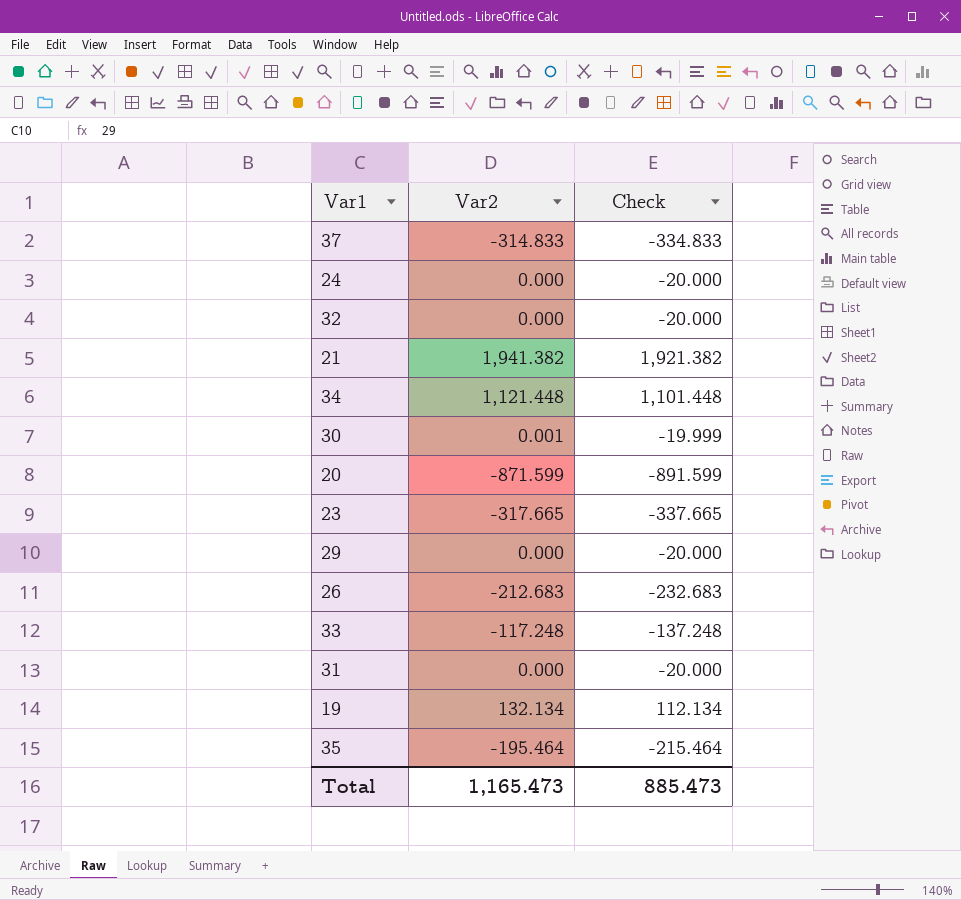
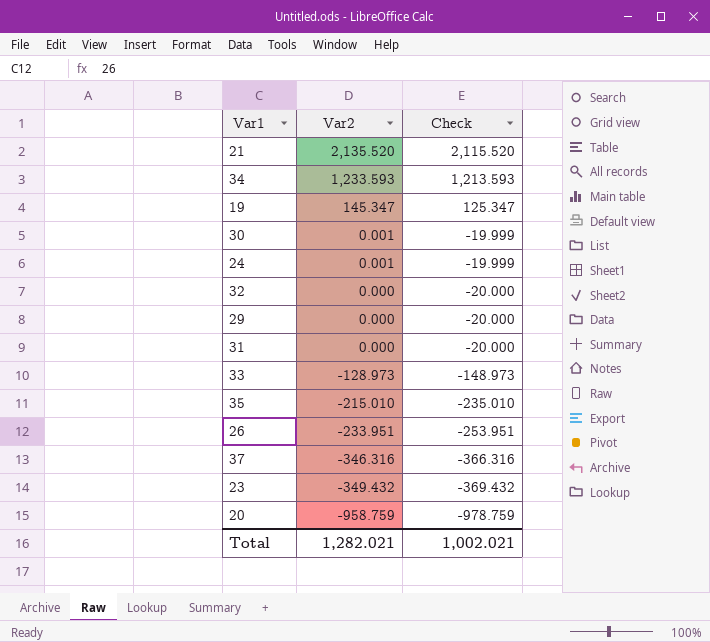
row order: none -> Var2 descending
21 | Var2: 1,941.382 -> 2,135.520
21 | Check: 1,921.382 -> 2,115.520
34 | Var2: 1,121.448 -> 1,233.593
34 | Check: 1,101.448 -> 1,213.593
19 | Var2: 132.134 -> 145.347
19 | Check: 112.134 -> 125.347
24 | Var2: 0.000 -> 0.001
24 | Check: -20.000 -> -19.999
33 | Var2: -117.248 -> -128.973
33 | Check: -137.248 -> -148.973
35 | Var2: -195.464 -> -215.010
35 | Check: -215.464 -> -235.010
26 | Var2: -212.683 -> -233.951
26 | Check: -232.683 -> -253.951
37 | Var2: -314.833 -> -346.316
37 | Check: -334.833 -> -366.316
23 | Var2: -317.665 -> -349.432
23 | Check: -337.665 -> -369.432
20 | Var2: -871.599 -> -958.759
20 | Check: -891.599 -> -978.759
Total | Var2: 1,165.473 -> 1,282.021
Total | Check: 885.473 -> 1,002.021

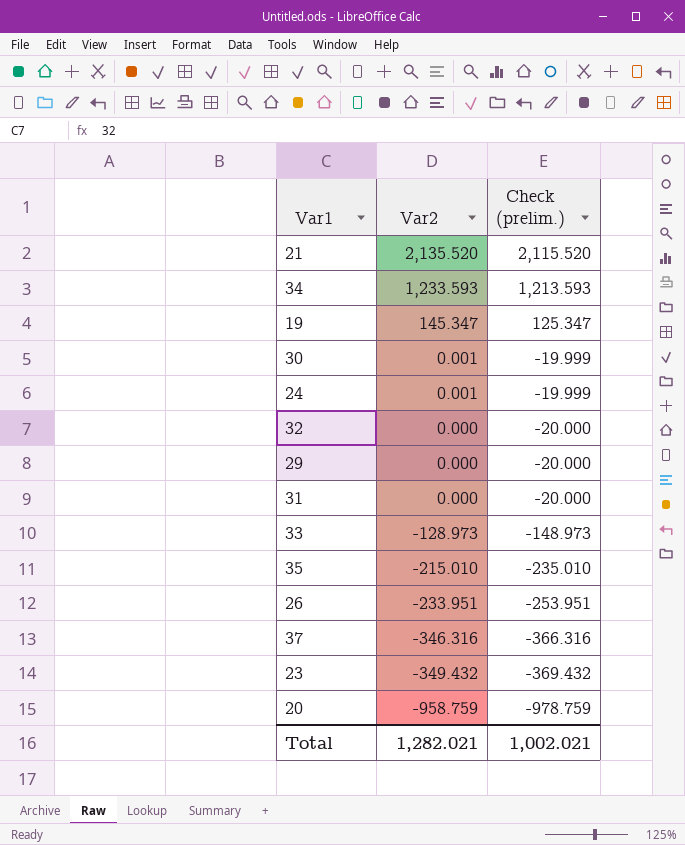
column name: Check -> Check (prelim.)

